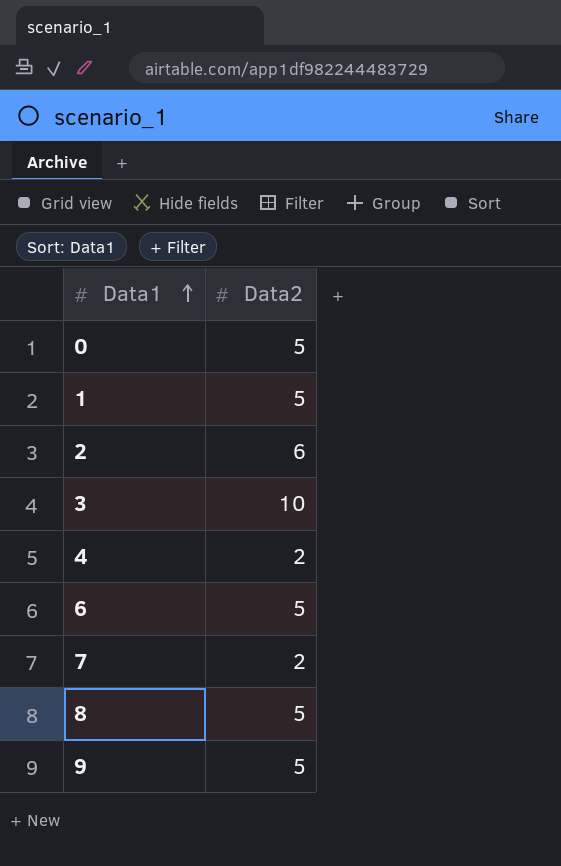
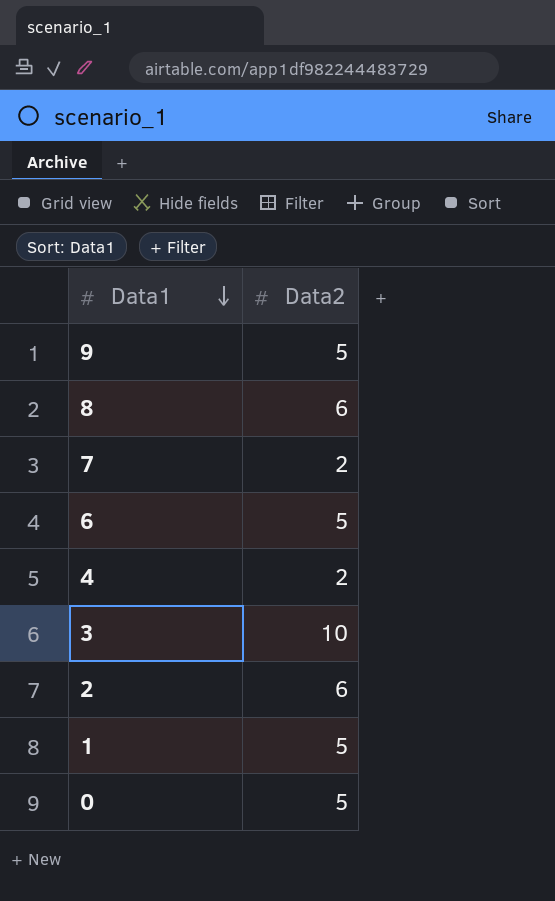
row order: Data1 ascending -> Data1 descending
8 | Data2: 5 -> 6

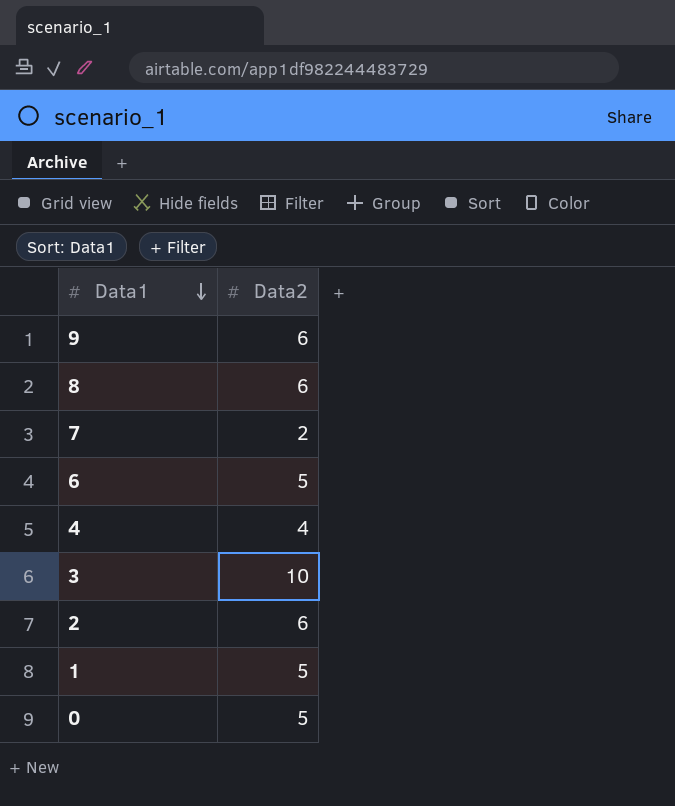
9 | Data2: 5 -> 6
4 | Data2: 2 -> 4

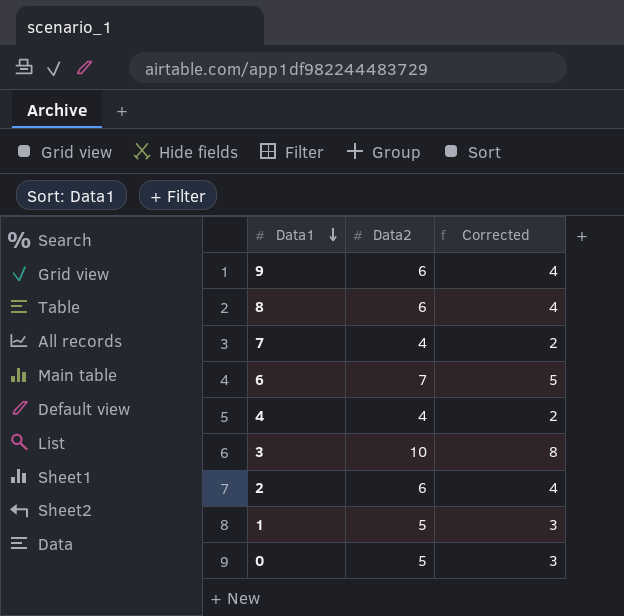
column Corrected | formula: none -> [Data2] - 2
7 | Data2: 2 -> 4
6 | Data2: 5 -> 7

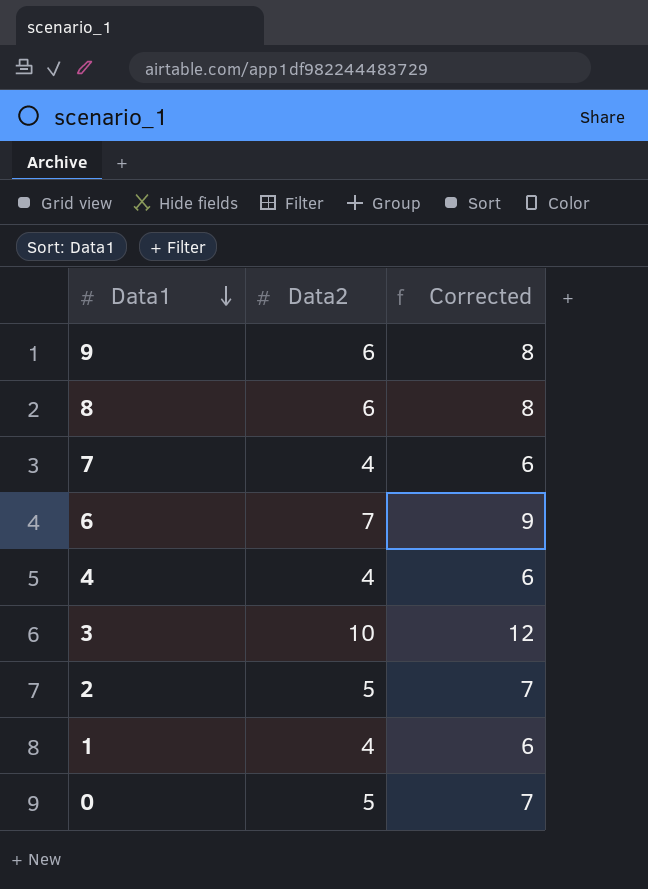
column Corrected | formula: [Data2] - 2 -> [Data2] + 2
2 | Data2: 6 -> 5
1 | Data2: 5 -> 4

